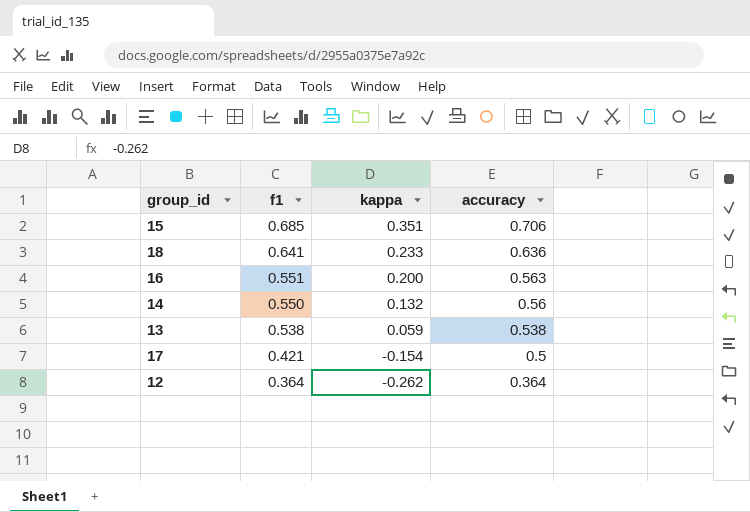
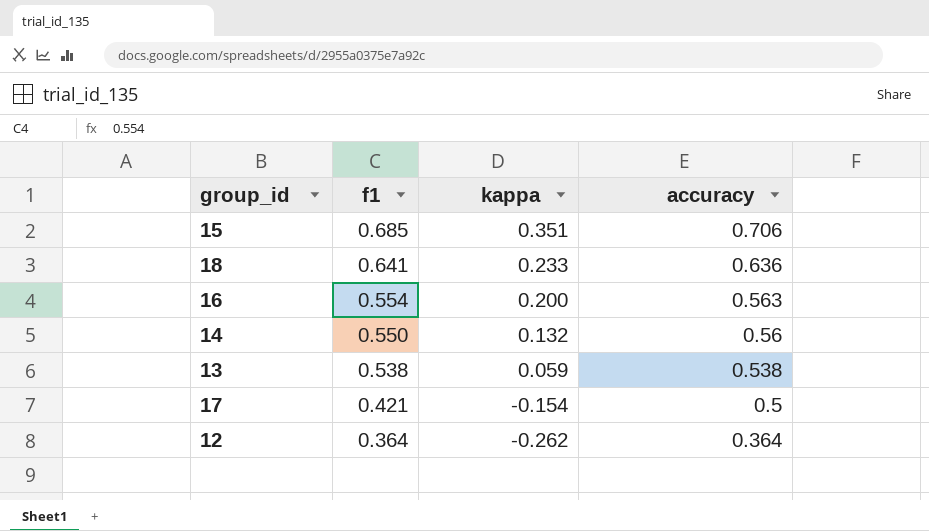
16 | f1: 0.551 -> 0.554

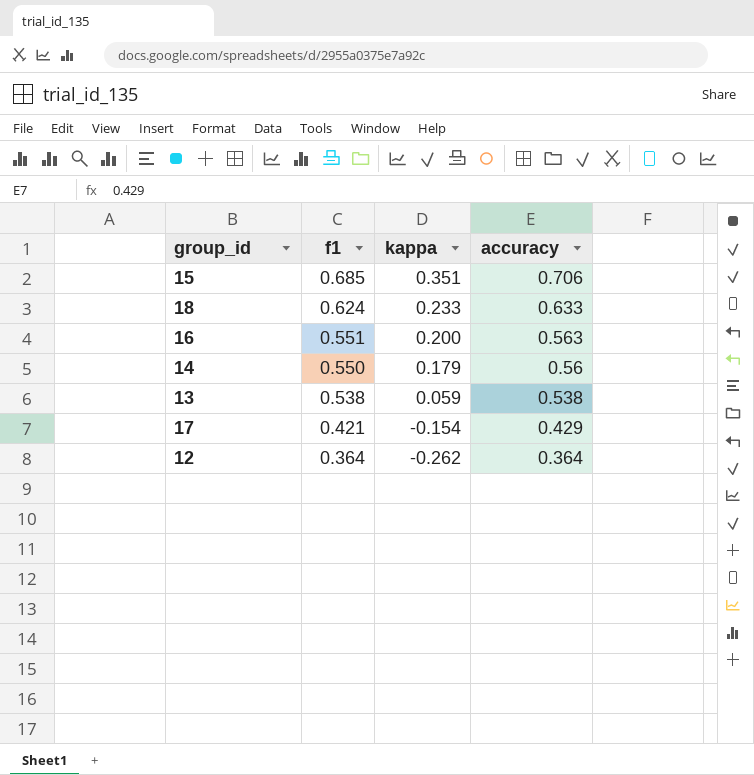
18 | f1: 0.641 -> 0.624
18 | accuracy: 0.636 -> 0.633
16 | f1: 0.554 -> 0.551
14 | kappa: 0.132 -> 0.179
17 | accuracy: 0.5 -> 0.429

